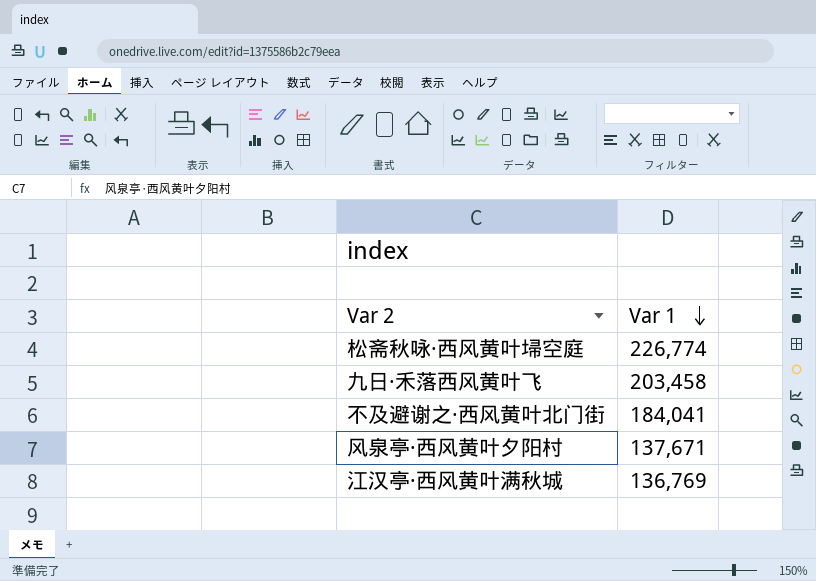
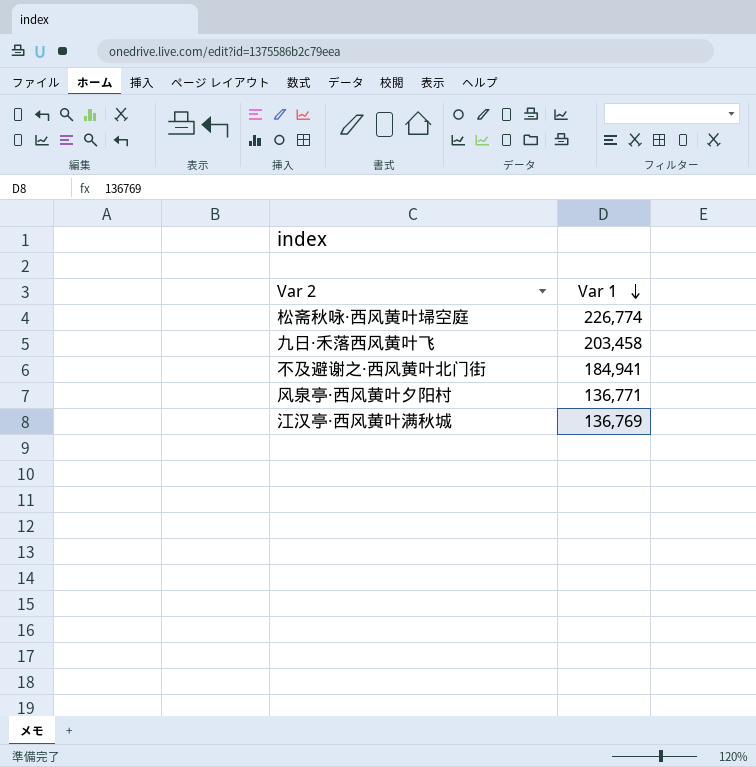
不及避谢之·西风黄叶北门街 | Var 1: 184,041 -> 184,941
风泉亭·西风黄叶夕阳村 | Var 1: 137,671 -> 136,771

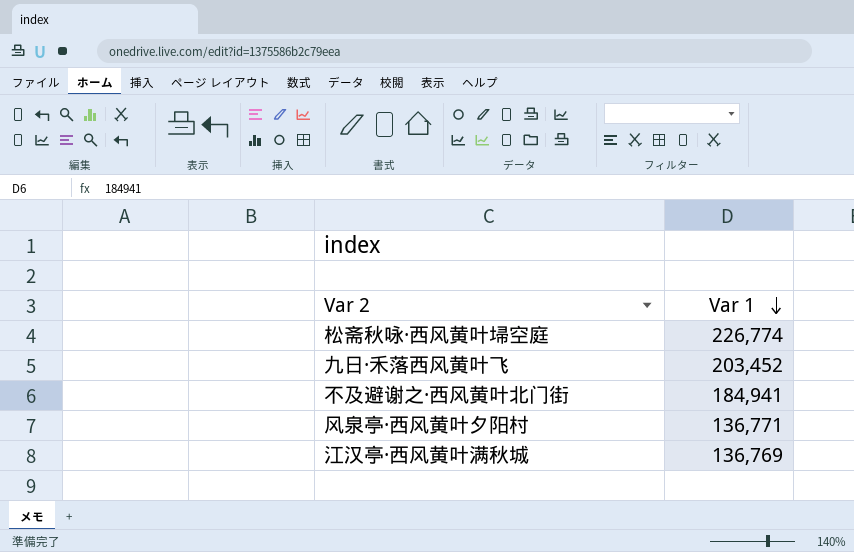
九日·禾落西风黄叶飞 | Var 1: 203,458 -> 203,452

